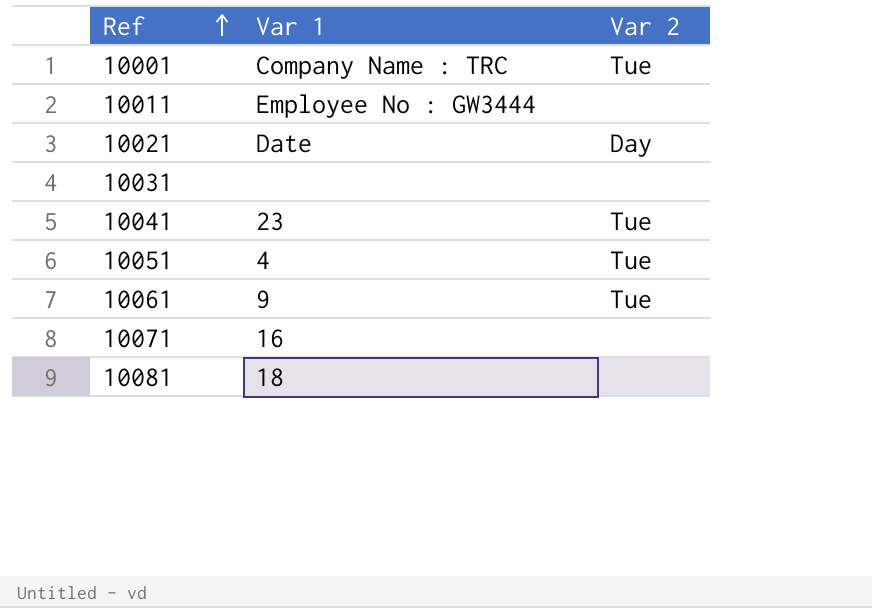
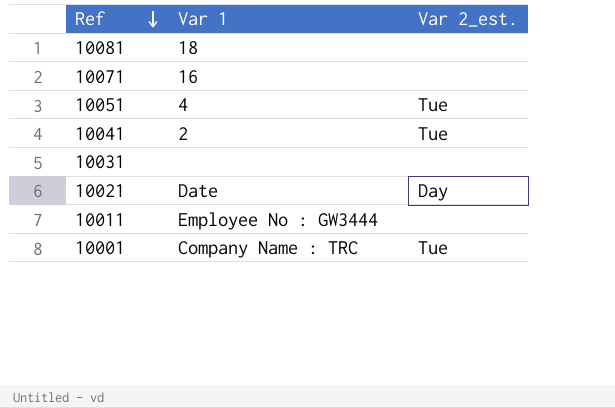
row order: Ref ascending -> Ref descending
column name: Var 2 -> Var 2_est.
row 10061: 9 | Tue -> none
10041 | Var 1: 23 -> 2

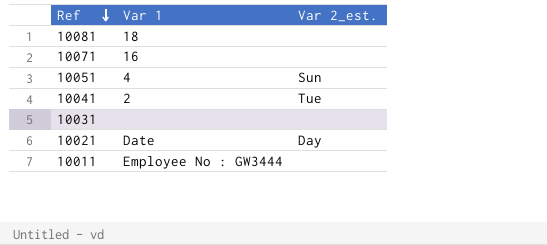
row 10001: Company Name : TRC | Tue -> none
10051 | Var 2_est.: Tue -> Sun

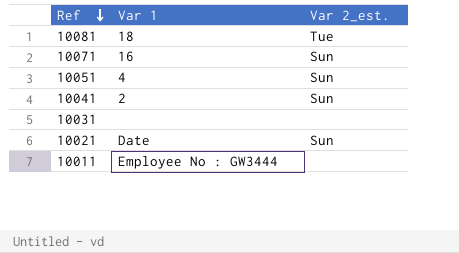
10081 | Var 2_est.: none -> Tue
10071 | Var 2_est.: none -> Sun
10041 | Var 2_est.: Tue -> Sun
10021 | Var 2_est.: Day -> Sun

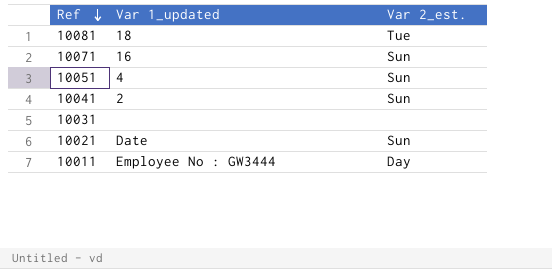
column name: Var 1 -> Var 1_updated
10011 | Var 2_est.: none -> Day

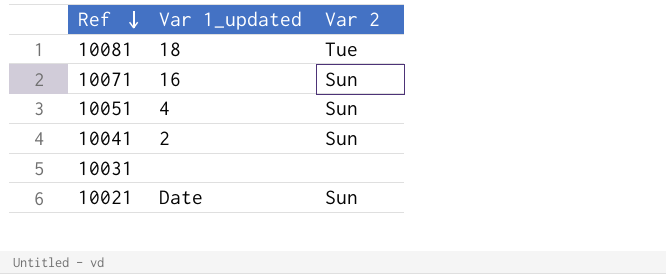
column name: Var 2_est. -> Var 2
row 10011: Employee No : GW3444 | Day -> none

